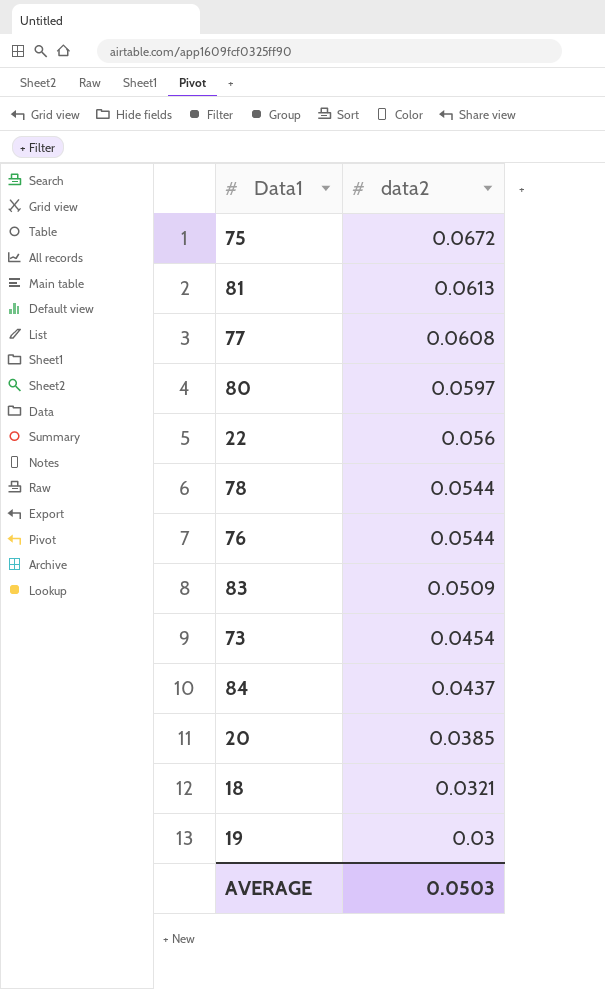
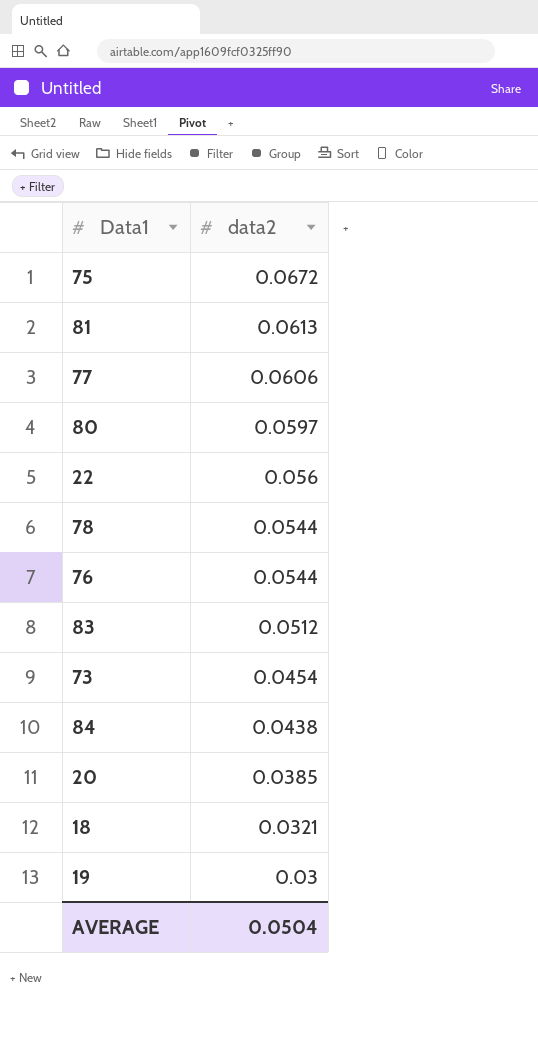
77 | data2: 0.0608 -> 0.0606
83 | data2: 0.0509 -> 0.0512
84 | data2: 0.0437 -> 0.0438
AVERAGE | data2: 0.0503 -> 0.0504

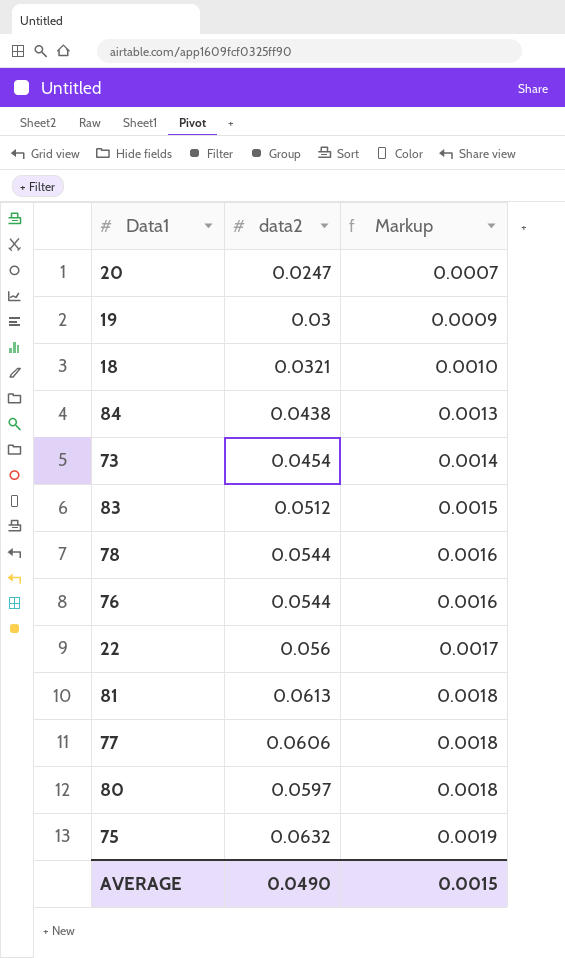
row order: data2 descending -> Markup ascending
column Markup | formula: none -> [data2] * 0.03
20 | data2: 0.0385 -> 0.0247
75 | data2: 0.0672 -> 0.0632
AVERAGE | data2: 0.0504 -> 0.0490

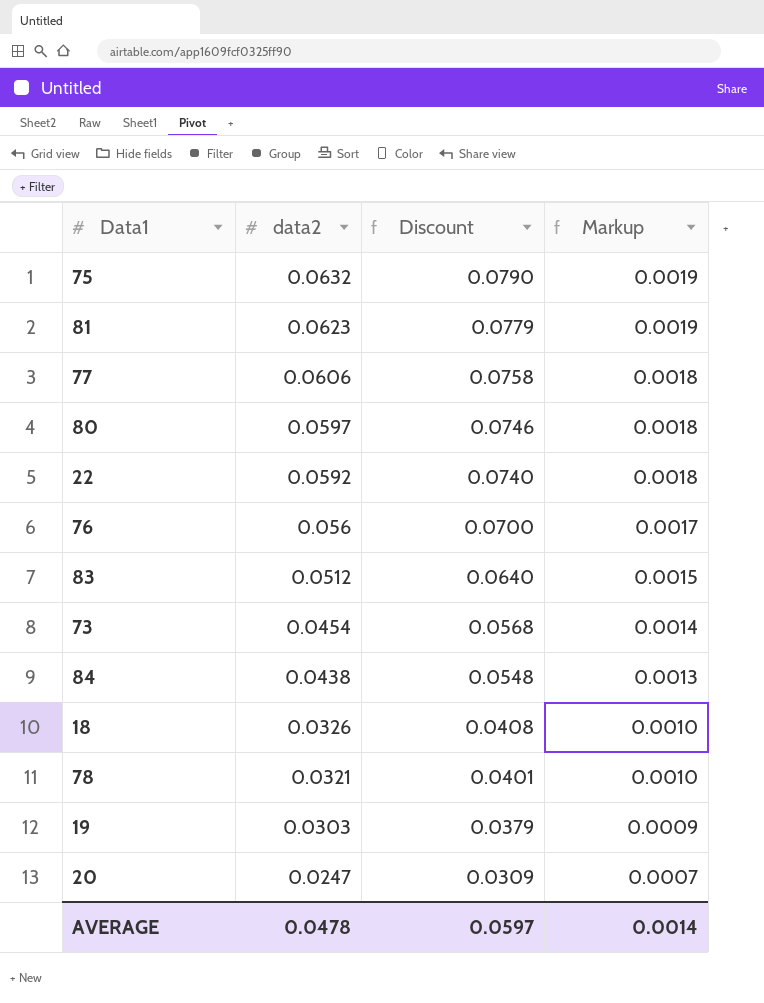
row order: Markup ascending -> data2 descending
column Discount | formula: none -> [data2] * 1.25
81 | data2: 0.0613 -> 0.0623
81 | Markup: 0.0018 -> 0.0019
22 | data2: 0.056 -> 0.0592
22 | Markup: 0.0017 -> 0.0018
76 | data2: 0.0544 -> 0.056
76 | Markup: 0.0016 -> 0.0017
18 | data2: 0.0321 -> 0.0326
78 | data2: 0.0544 -> 0.0321
78 | Markup: 0.0016 -> 0.0010
19 | data2: 0.03 -> 0.0303
AVERAGE | data2: 0.0490 -> 0.0478
AVERAGE | Markup: 0.0015 -> 0.0014

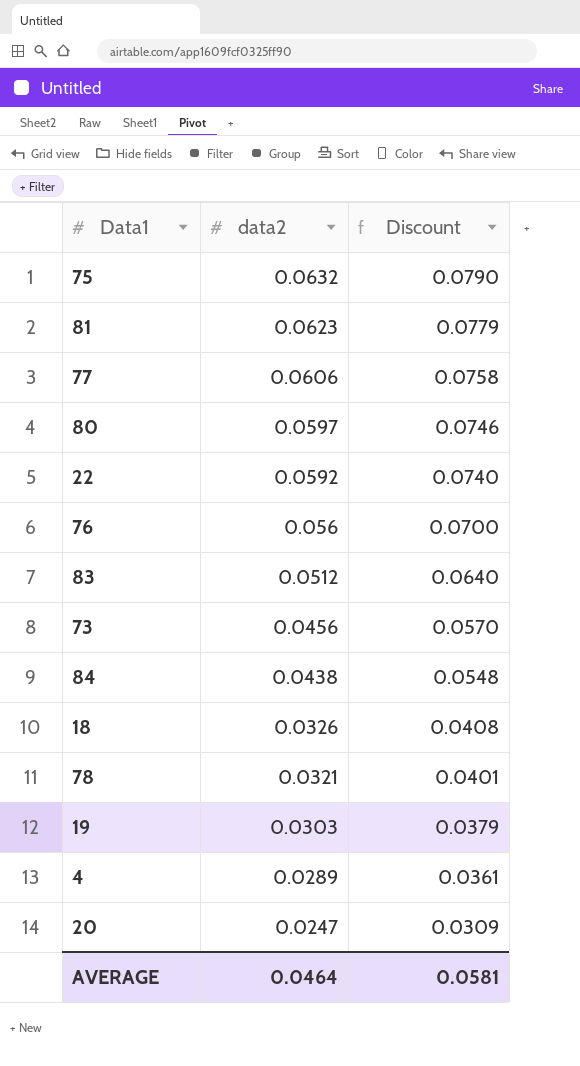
column Markup | formula: [data2] * 0.03 -> none
73 | data2: 0.0454 -> 0.0456
73 | Discount: 0.0568 -> 0.0570
row 4: none -> 0.0289 | 0.0361
AVERAGE | data2: 0.0478 -> 0.0464
AVERAGE | Discount: 0.0597 -> 0.0581

